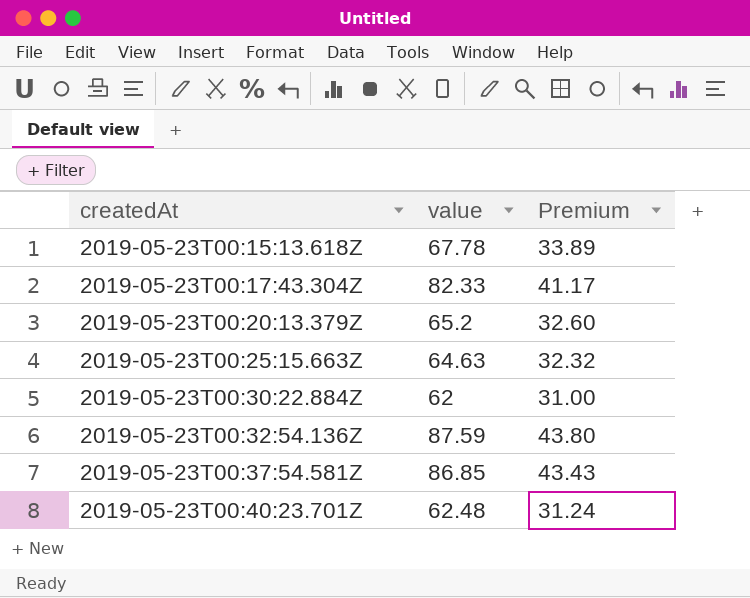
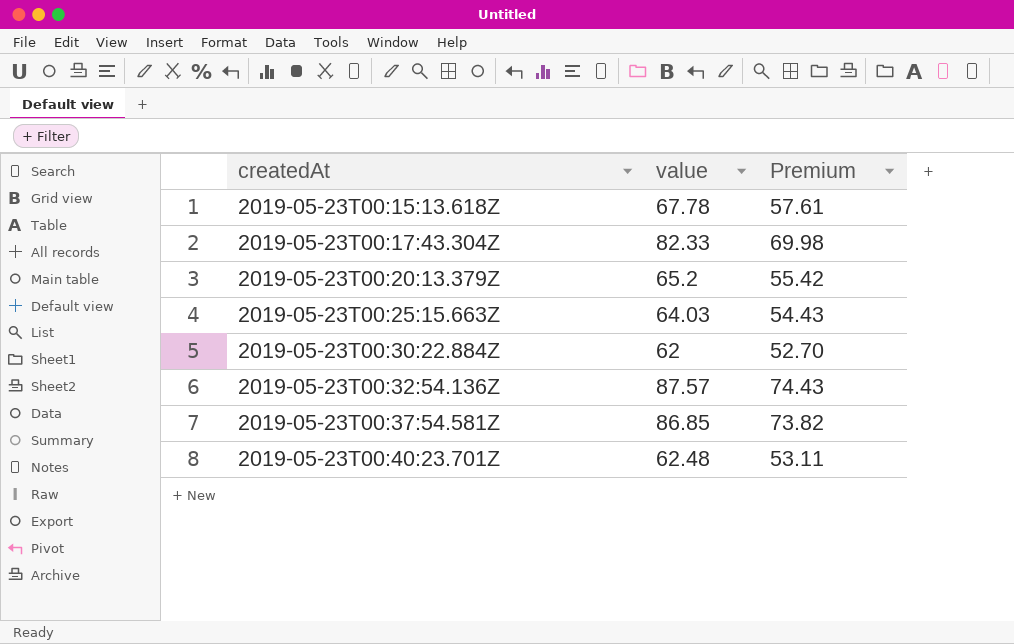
column Premium | formula: [value] * 0.5 -> [value] * 0.85
2019-05-23T00:25:15.663Z | value: 64.63 -> 64.03
2019-05-23T00:32:54.136Z | value: 87.59 -> 87.57

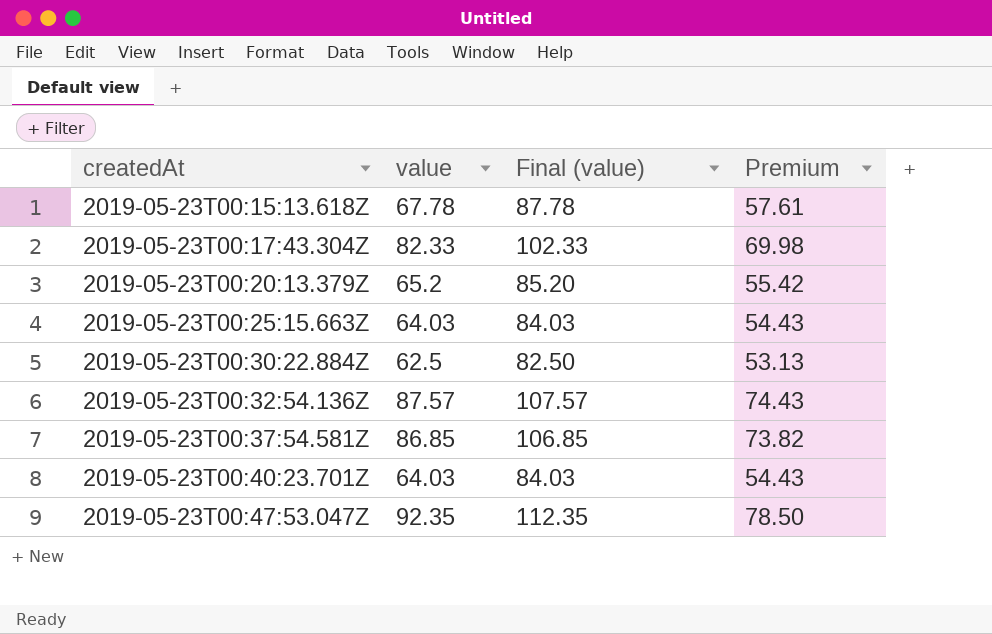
column Final (value) | formula: none -> [value] + 20
2019-05-23T00:30:22.884Z | value: 62 -> 62.5
2019-05-23T00:30:22.884Z | Premium: 52.70 -> 53.13
2019-05-23T00:40:23.701Z | value: 62.48 -> 64.03
2019-05-23T00:40:23.701Z | Premium: 53.11 -> 54.43
row 2019-05-23T00:47:53.047Z: none -> 92.35 | 112.35 | 78.50

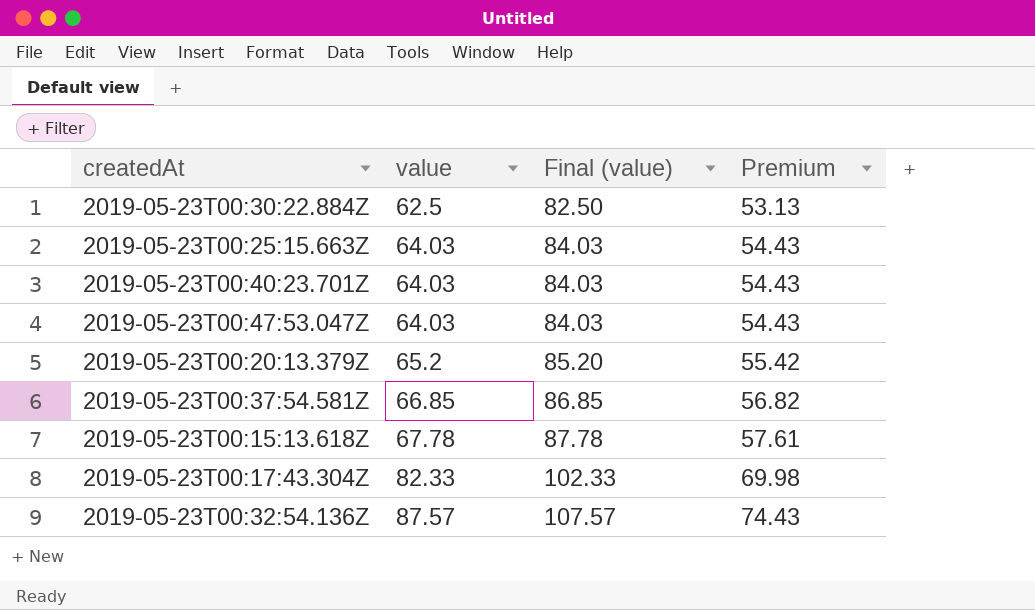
row order: createdAt ascending -> value ascending
2019-05-23T00:47:53.047Z | value: 92.35 -> 64.03
2019-05-23T00:47:53.047Z | Final (value): 112.35 -> 84.03
2019-05-23T00:47:53.047Z | Premium: 78.50 -> 54.43
2019-05-23T00:37:54.581Z | value: 86.85 -> 66.85
2019-05-23T00:37:54.581Z | Final (value): 106.85 -> 86.85
2019-05-23T00:37:54.581Z | Premium: 73.82 -> 56.82

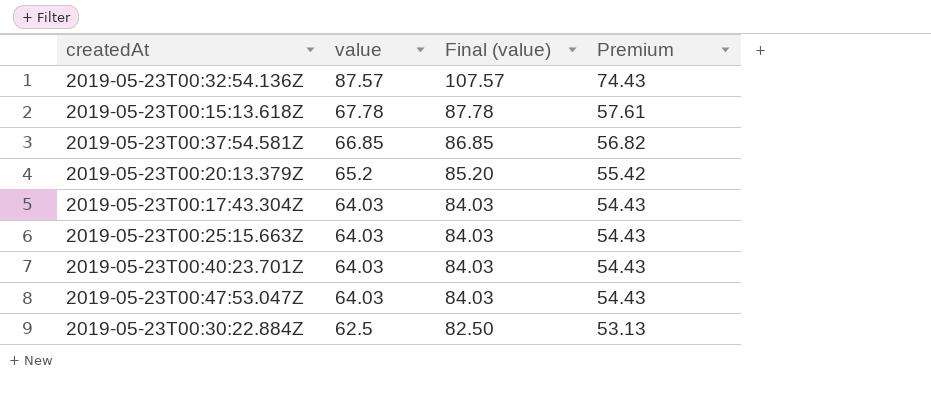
row order: value ascending -> value descending
2019-05-23T00:17:43.304Z | value: 82.33 -> 64.03
2019-05-23T00:17:43.304Z | Final (value): 102.33 -> 84.03
2019-05-23T00:17:43.304Z | Premium: 69.98 -> 54.43

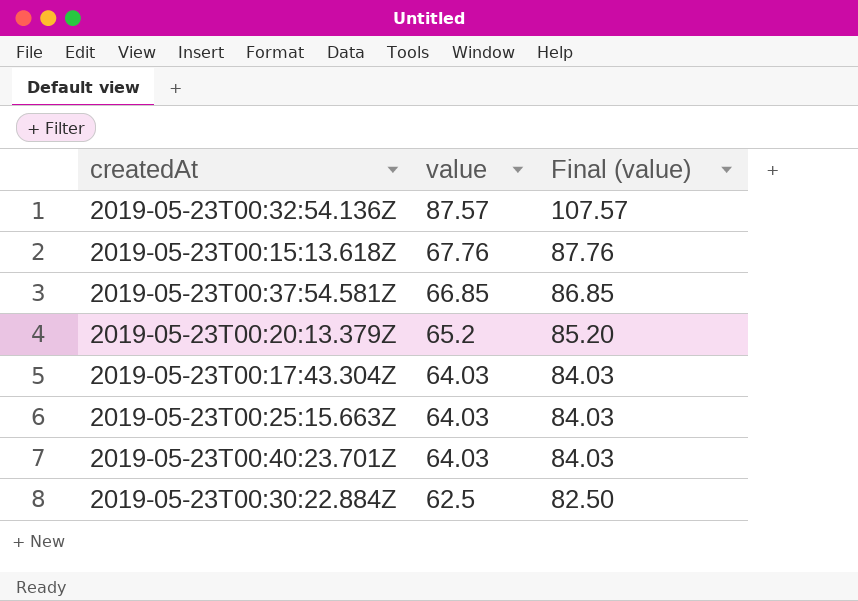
column Premium | formula: [value] * 0.85 -> none
row 2019-05-23T00:47:53.047Z: 64.03 | 84.03 | 54.43 -> none
2019-05-23T00:15:13.618Z | value: 67.78 -> 67.76
2019-05-23T00:15:13.618Z | Final (value): 87.78 -> 87.76

